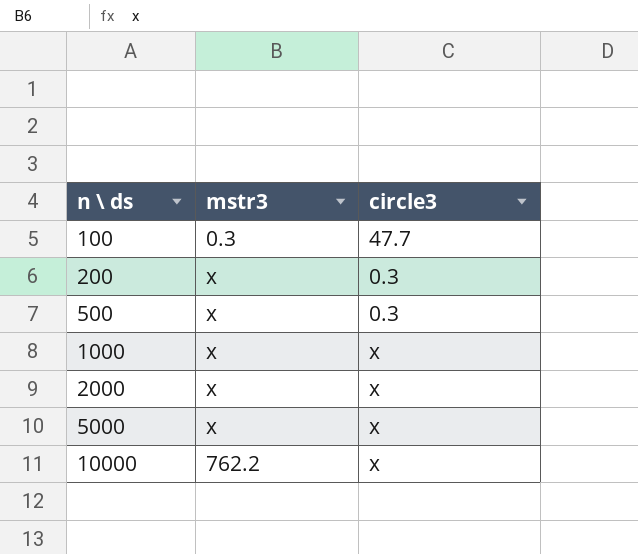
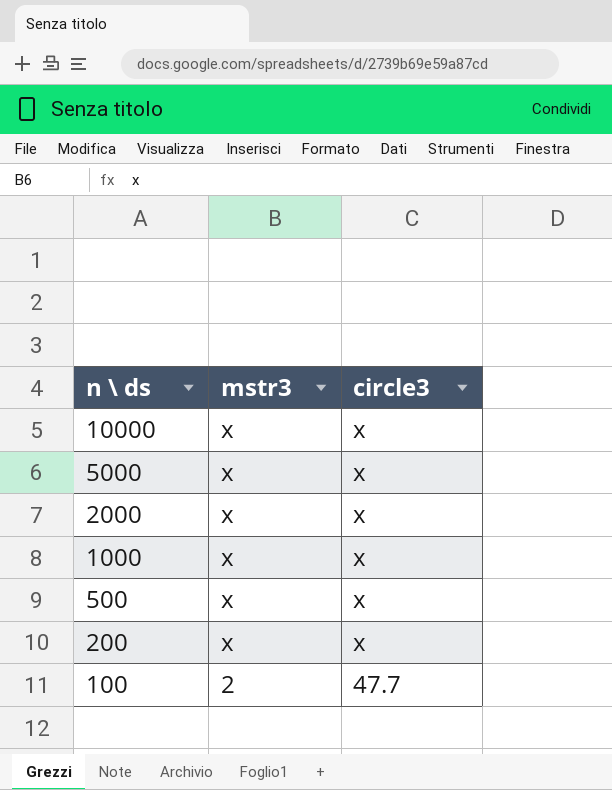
row order: n \ ds ascending -> n \ ds descending
10000 | mstr3: 762.2 -> x
500 | circle3: 0.3 -> x
200 | circle3: 0.3 -> x
100 | mstr3: 0.3 -> 2

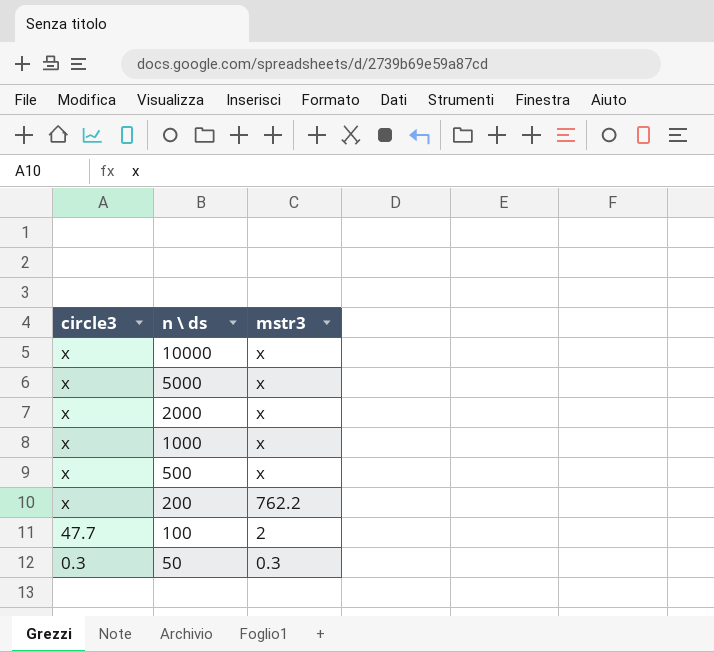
column circle3 | position: 3 -> 1
200 | mstr3: x -> 762.2
row 50: none -> 0.3 | 0.3

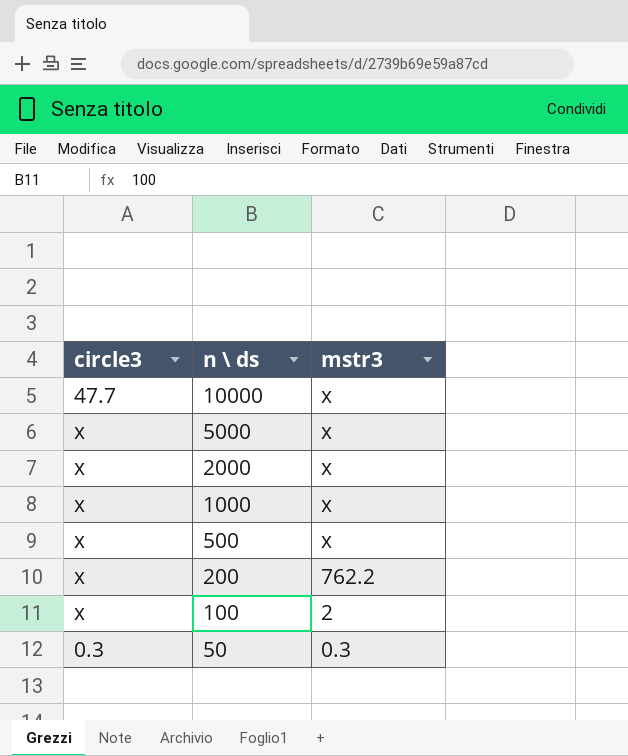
10000 | circle3: x -> 47.7
100 | circle3: 47.7 -> x

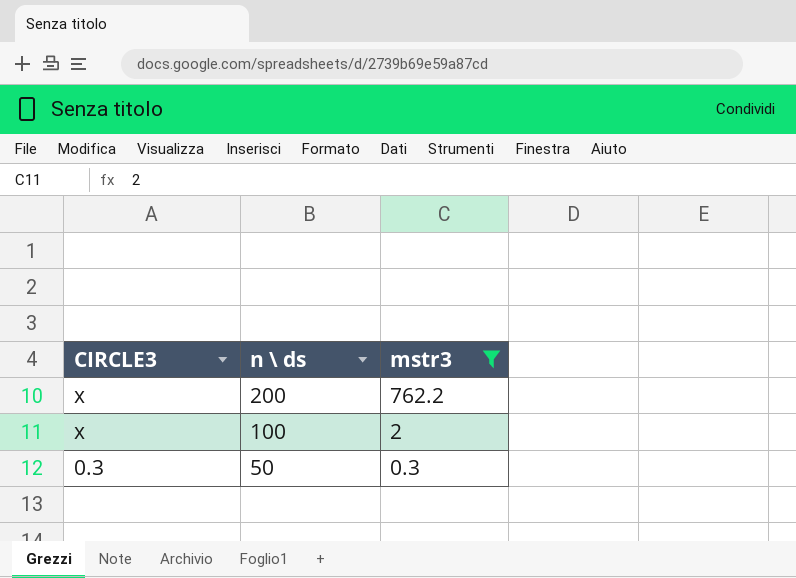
filter: none -> mstr3 != x
column name: circle3 -> CIRCLE3

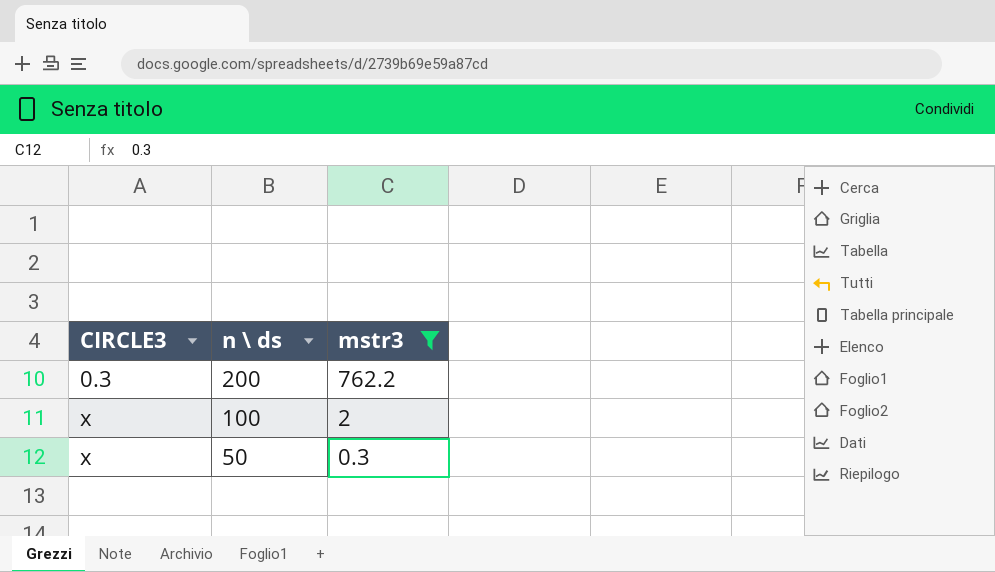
200 | CIRCLE3: x -> 0.3
50 | CIRCLE3: 0.3 -> x

